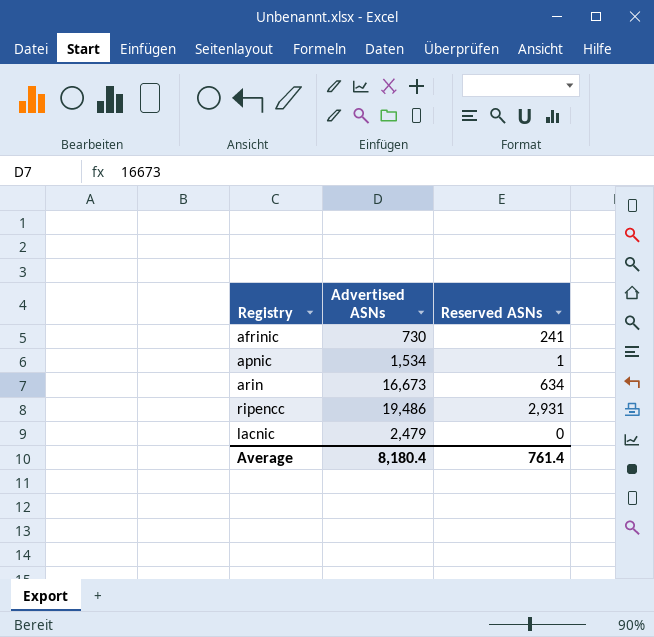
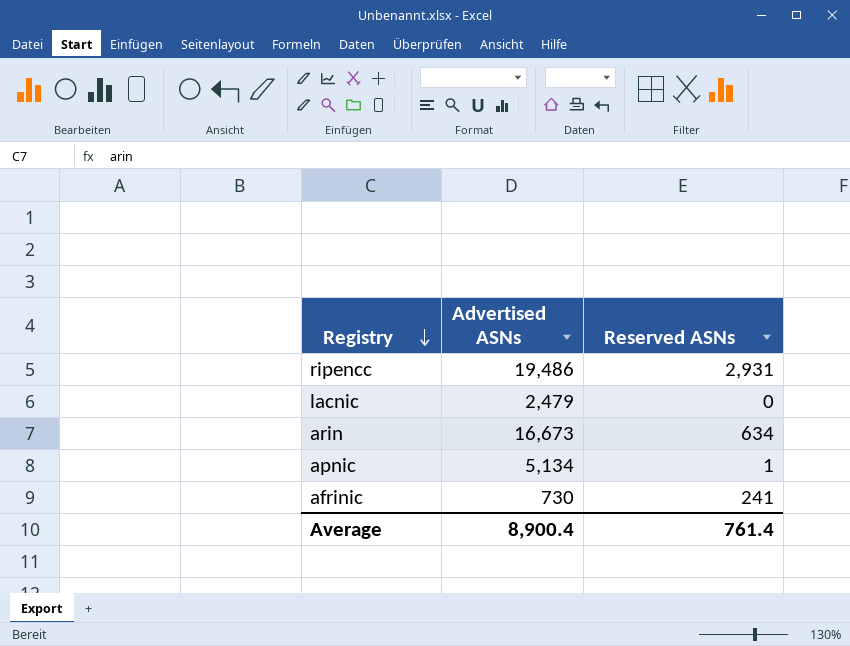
row order: none -> Registry descending
apnic | Advertised ASNs: 1,534 -> 5,134
Average | Advertised ASNs: 8,180.4 -> 8,900.4

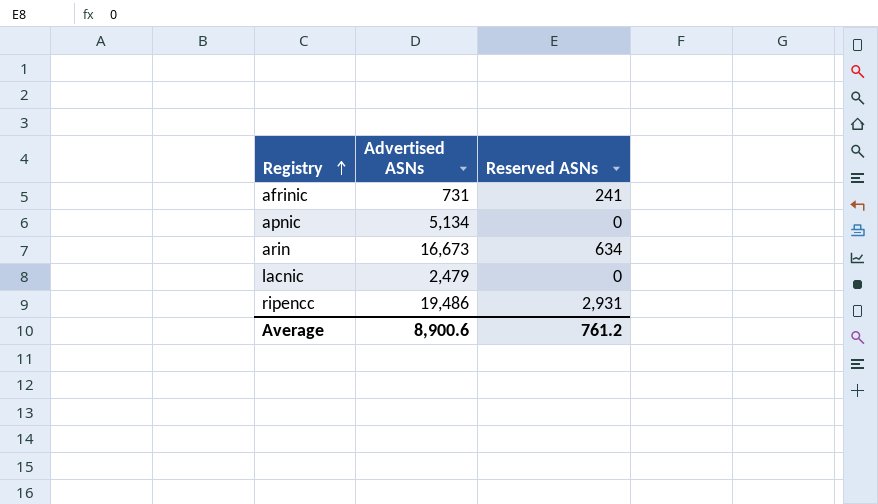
row order: Registry descending -> Registry ascending
afrinic | Advertised ASNs: 730 -> 731
apnic | Reserved ASNs: 1 -> 0
Average | Advertised ASNs: 8,900.4 -> 8,900.6
Average | Reserved ASNs: 761.4 -> 761.2

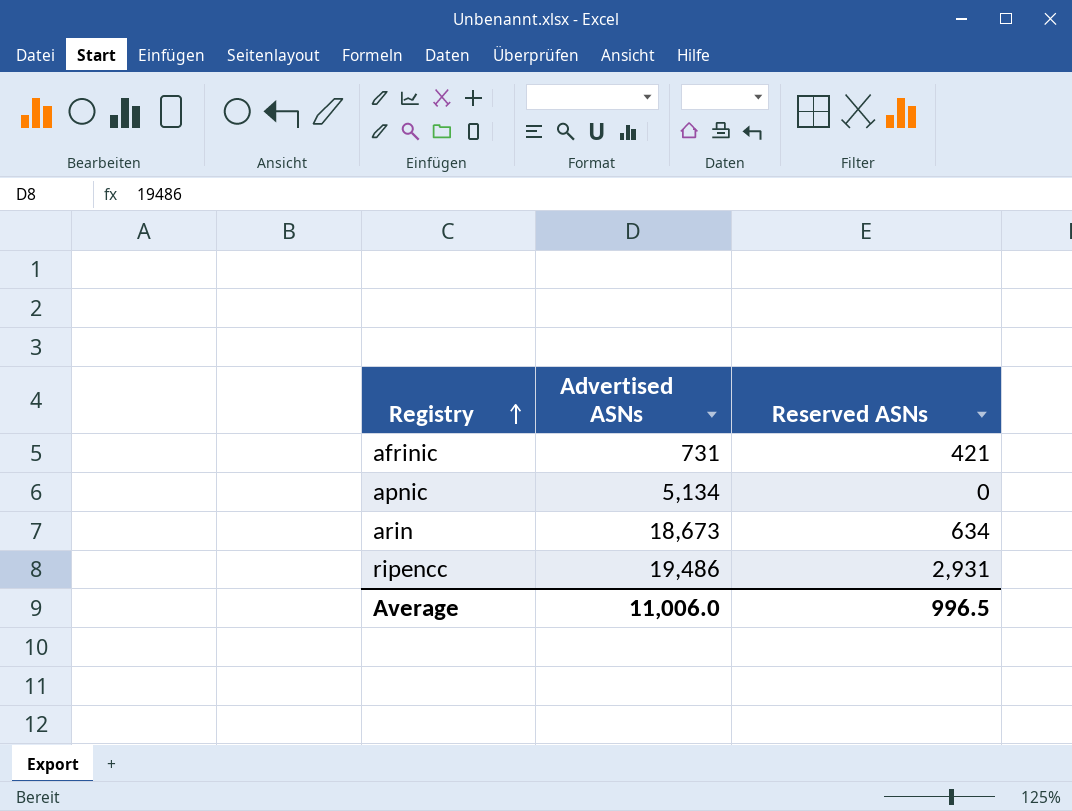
row lacnic: 2,479 | 0 -> none
afrinic | Reserved ASNs: 241 -> 421
arin | Advertised ASNs: 16,673 -> 18,673
Average | Advertised ASNs: 8,900.6 -> 11,006.0
Average | Reserved ASNs: 761.2 -> 996.5

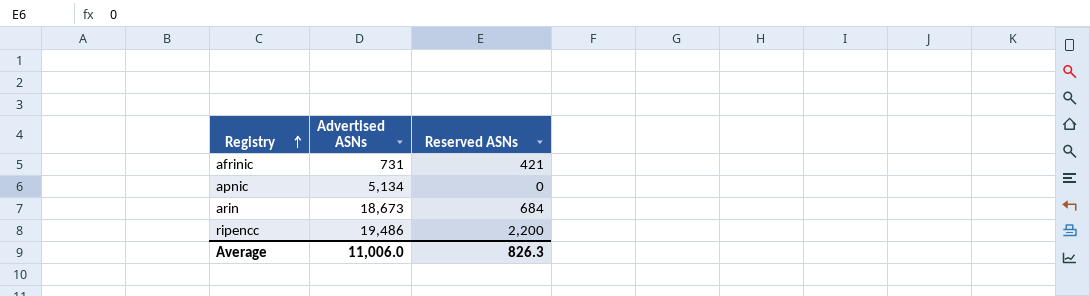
arin | Reserved ASNs: 634 -> 684
ripencc | Reserved ASNs: 2,931 -> 2,200
Average | Reserved ASNs: 996.5 -> 826.3

